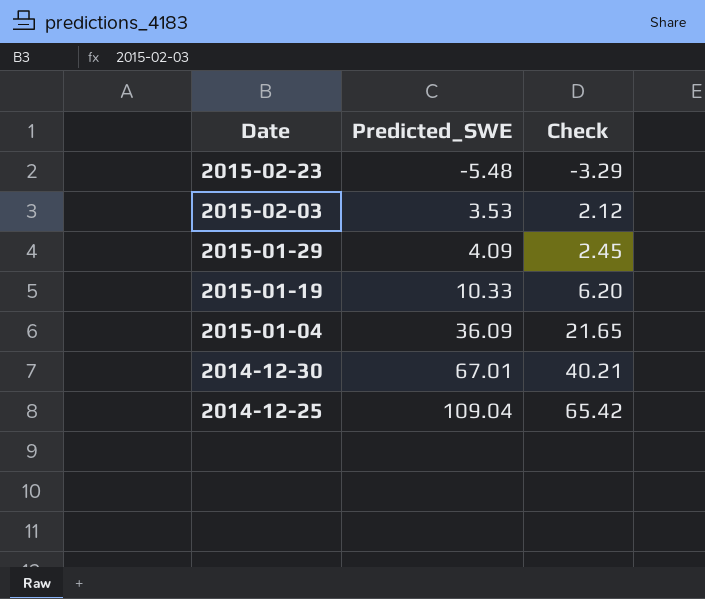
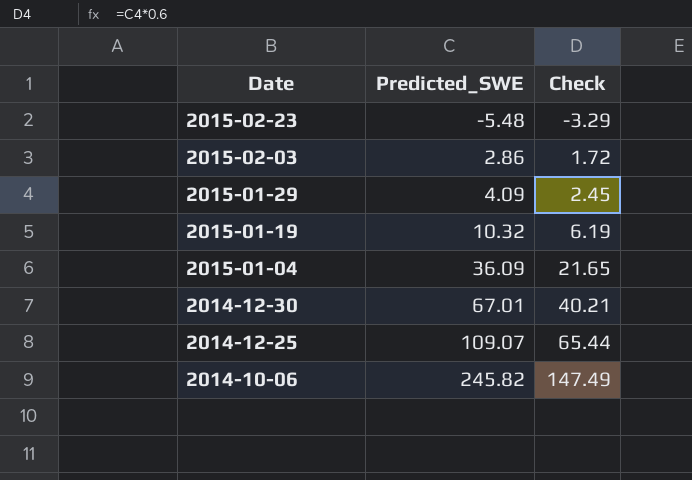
2015-02-03 | Predicted_SWE: 3.53 -> 2.86
2015-02-03 | Check: 2.12 -> 1.72
2015-01-19 | Predicted_SWE: 10.33 -> 10.32
2015-01-19 | Check: 6.20 -> 6.19
2014-12-25 | Predicted_SWE: 109.04 -> 109.07
2014-12-25 | Check: 65.42 -> 65.44
row 2014-10-06: none -> 245.82 | 147.49

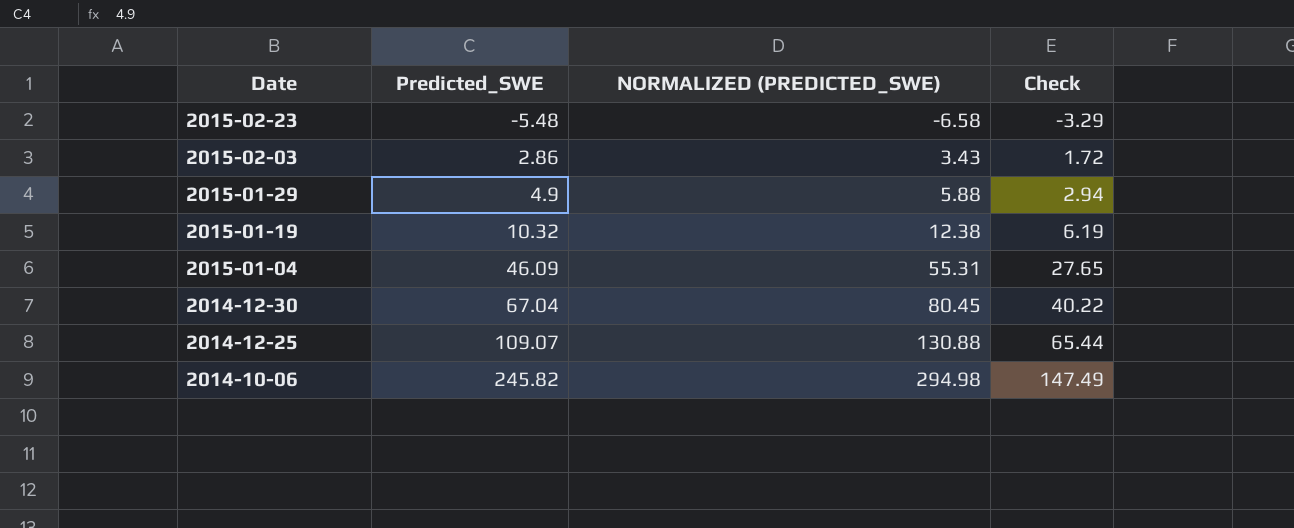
column NORMALIZED (PREDICTED_SWE) | formula: none -> [Predicted_SWE] * 1.2
2015-01-29 | Predicted_SWE: 4.09 -> 4.9
2015-01-29 | Check: 2.45 -> 2.94
2015-01-04 | Predicted_SWE: 36.09 -> 46.09
2015-01-04 | Check: 21.65 -> 27.65
2014-12-30 | Predicted_SWE: 67.01 -> 67.04
2014-12-30 | Check: 40.21 -> 40.22

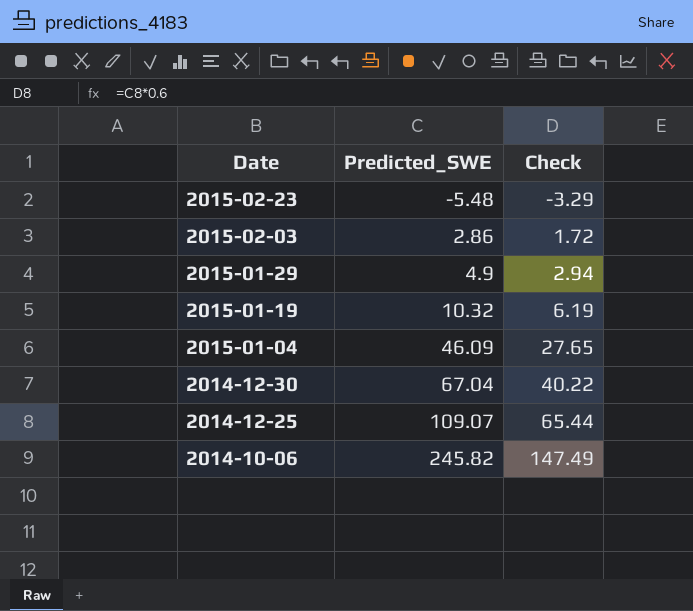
column NORMALIZED (PREDICTED_SWE) | formula: [Predicted_SWE] * 1.2 -> none

